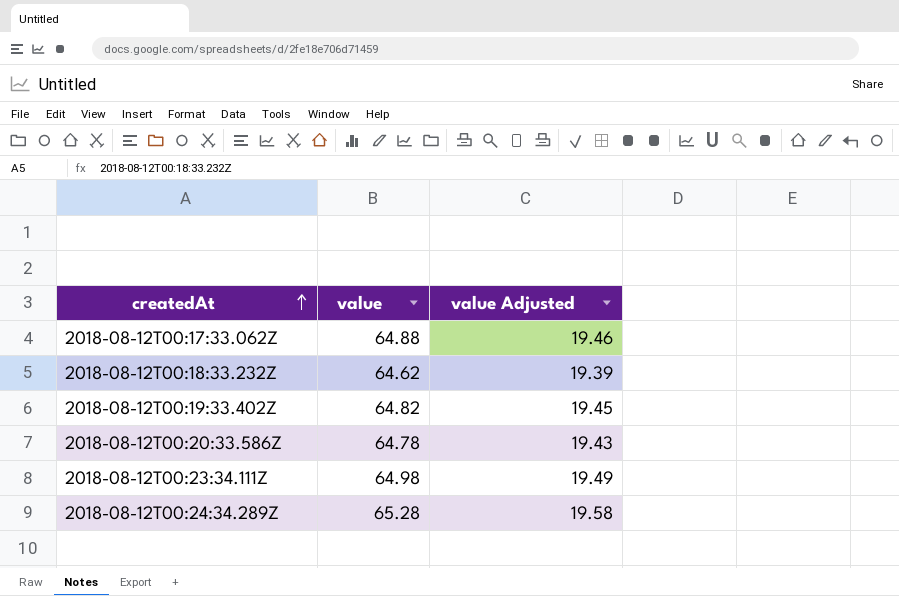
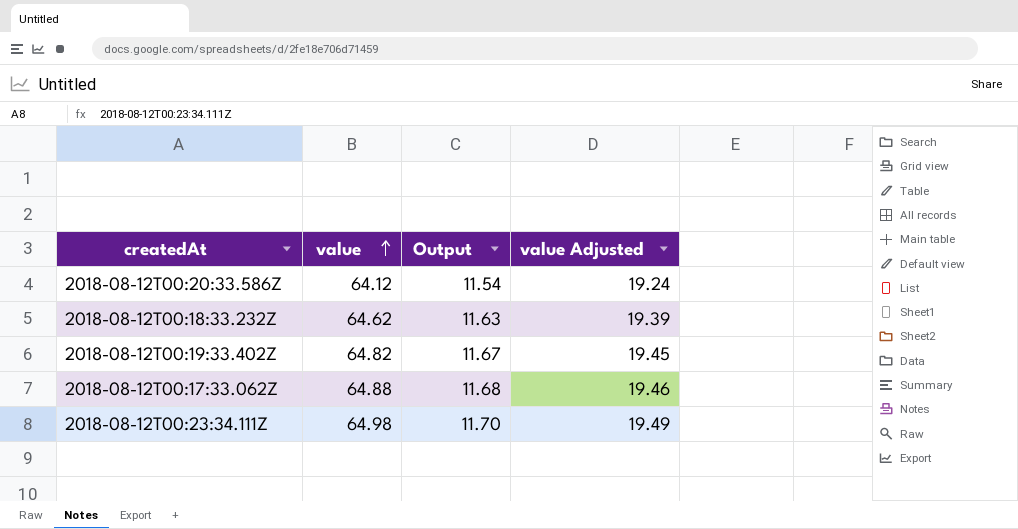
row order: createdAt ascending -> value ascending
column Output | formula: none -> [value] * 0.18
row 2018-08-12T00:24:34.289Z: 65.28 | 19.58 -> none
2018-08-12T00:20:33.586Z | value: 64.78 -> 64.12
2018-08-12T00:20:33.586Z | value Adjusted: 19.43 -> 19.24

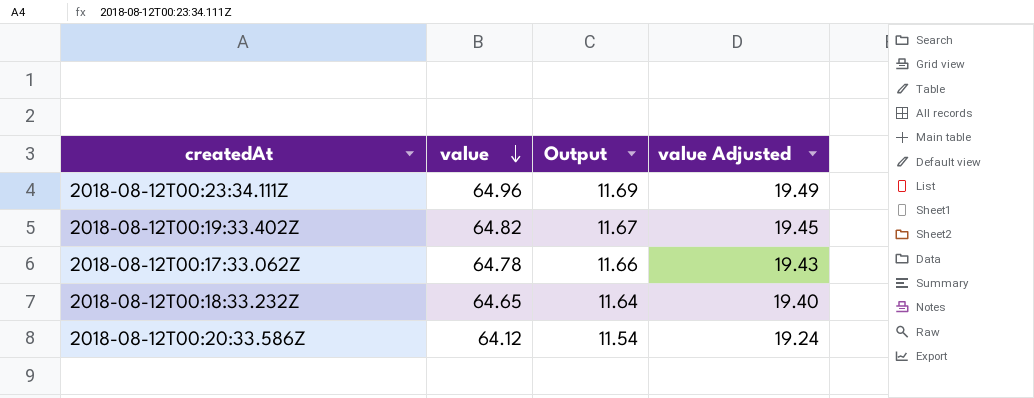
row order: value ascending -> value descending
2018-08-12T00:23:34.111Z | value: 64.98 -> 64.96
2018-08-12T00:23:34.111Z | Output: 11.70 -> 11.69
2018-08-12T00:17:33.062Z | value: 64.88 -> 64.78
2018-08-12T00:17:33.062Z | Output: 11.68 -> 11.66
2018-08-12T00:17:33.062Z | value Adjusted: 19.46 -> 19.43
2018-08-12T00:18:33.232Z | value: 64.62 -> 64.65
2018-08-12T00:18:33.232Z | Output: 11.63 -> 11.64
2018-08-12T00:18:33.232Z | value Adjusted: 19.39 -> 19.40

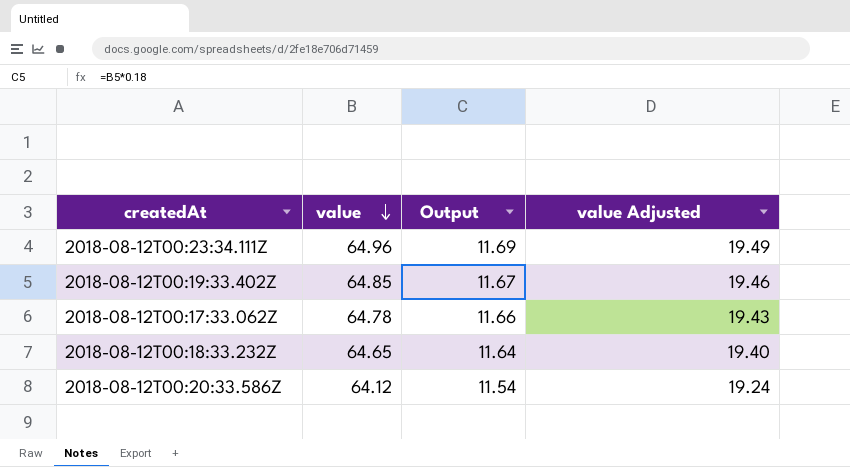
2018-08-12T00:19:33.402Z | value: 64.82 -> 64.85
2018-08-12T00:19:33.402Z | value Adjusted: 19.45 -> 19.46

